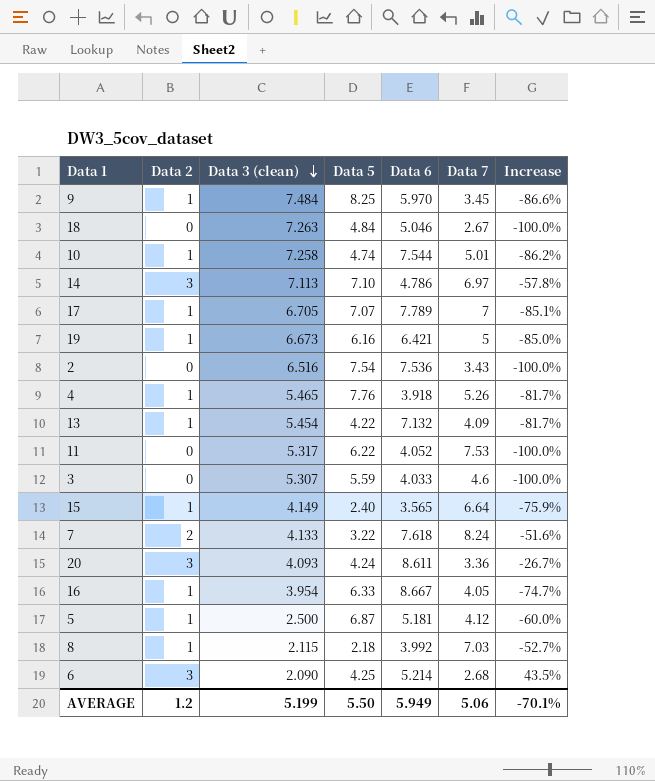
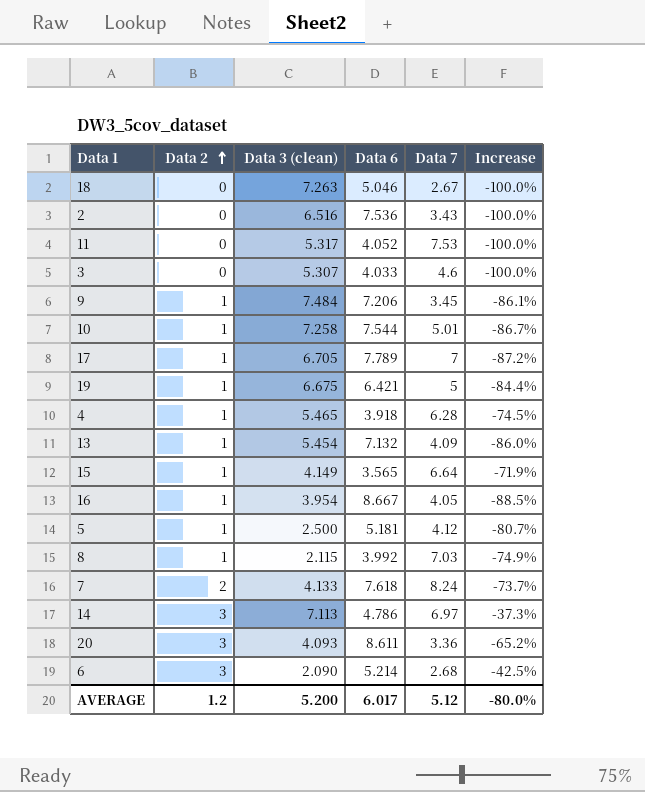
row order: Data 3 (clean) descending -> Data 2 ascending
column Data 5 | position: 4 -> none
column Increase | formula: ([Data 2] - [Data 3 (clean)]) / [Data 3 (clean)] -> ([Data 2] - [Data 6]) / [Data 6]
9 | Data 6: 5.970 -> 7.206
19 | Data 3 (clean): 6.673 -> 6.675
4 | Data 7: 5.26 -> 6.28
AVERAGE | Data 3 (clean): 5.199 -> 5.200
AVERAGE | Data 6: 5.949 -> 6.017
AVERAGE | Data 7: 5.06 -> 5.12
AVERAGE | Increase: -70.1% -> -80.0%

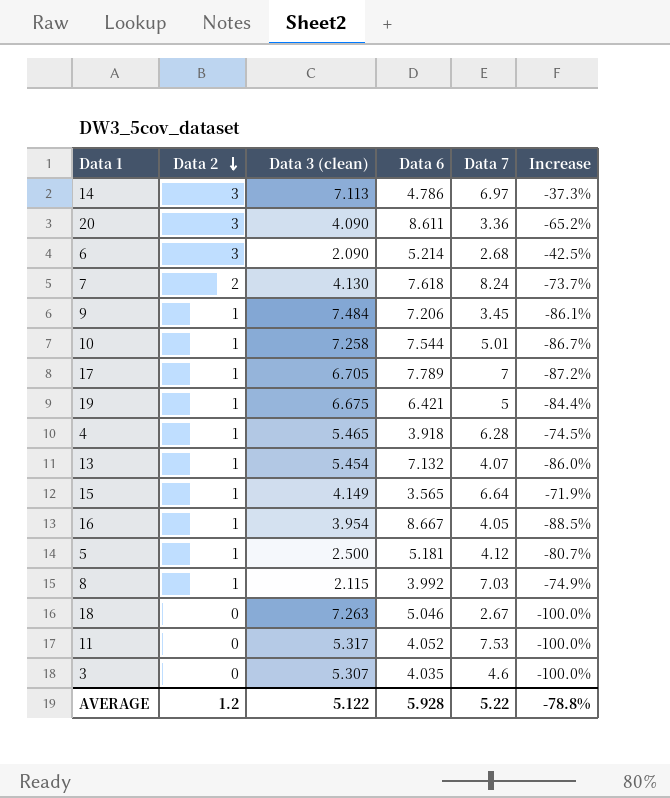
row order: Data 2 ascending -> Data 2 descending
row 2: 0 | 6.516 | 7.536 | 3.43 | -100.0% -> none
20 | Data 3 (clean): 4.093 -> 4.090
7 | Data 3 (clean): 4.133 -> 4.130
13 | Data 7: 4.09 -> 4.07
3 | Data 6: 4.033 -> 4.035
AVERAGE | Data 3 (clean): 5.200 -> 5.122
AVERAGE | Data 6: 6.017 -> 5.928
AVERAGE | Data 7: 5.12 -> 5.22
AVERAGE | Increase: -80.0% -> -78.8%

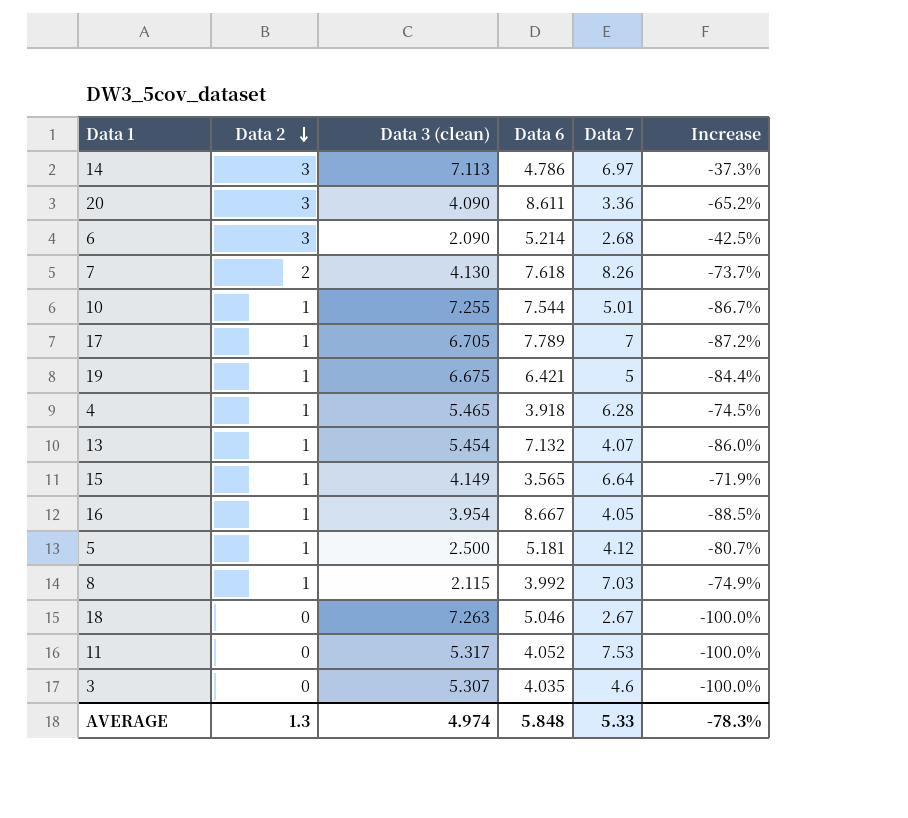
row 9: 1 | 7.484 | 7.206 | 3.45 | -86.1% -> none
7 | Data 7: 8.24 -> 8.26
10 | Data 3 (clean): 7.258 -> 7.255
AVERAGE | Data 2: 1.2 -> 1.3
AVERAGE | Data 3 (clean): 5.122 -> 4.974
AVERAGE | Data 6: 5.928 -> 5.848
AVERAGE | Data 7: 5.22 -> 5.33
AVERAGE | Increase: -78.8% -> -78.3%

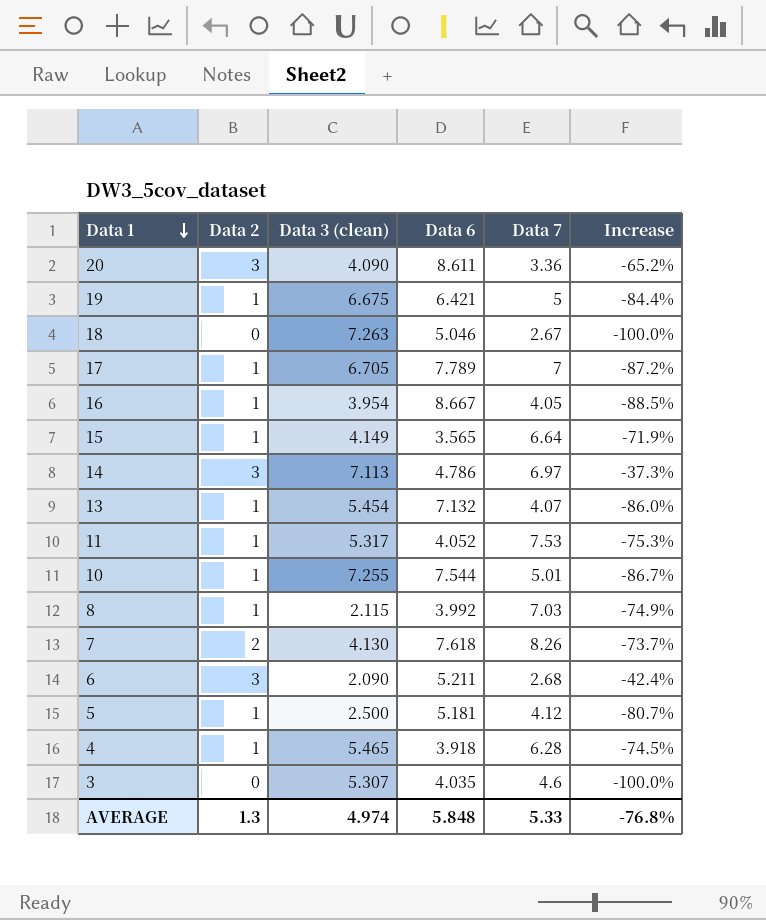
row order: Data 2 descending -> Data 1 descending
11 | Data 2: 0 -> 1
11 | Increase: -100.0% -> -75.3%
6 | Data 6: 5.214 -> 5.211
6 | Increase: -42.5% -> -42.4%
AVERAGE | Increase: -78.3% -> -76.8%

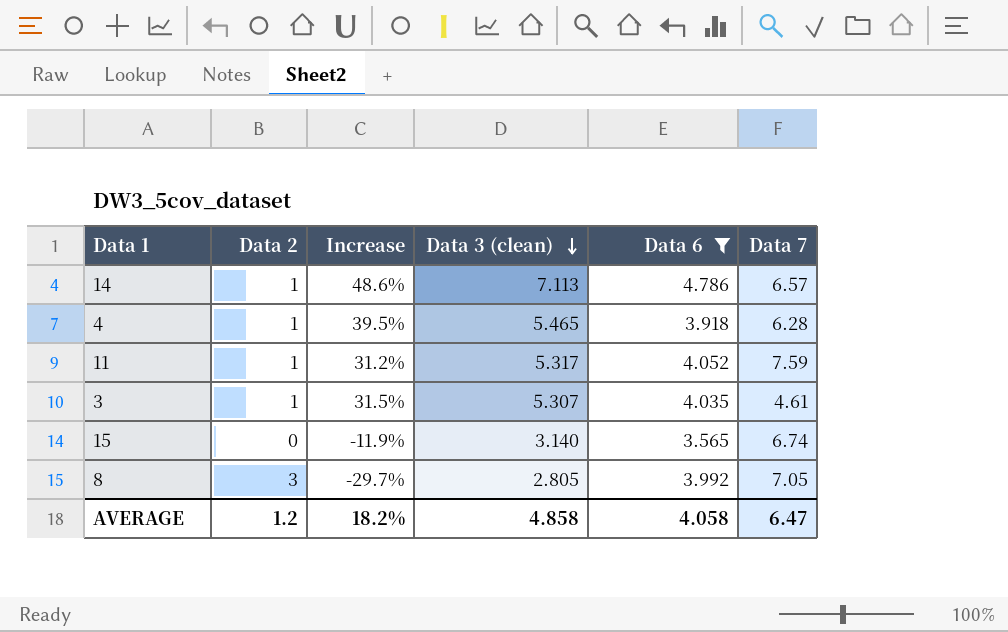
filter: none -> Data 6 <= 4.786
row order: Data 1 descending -> Data 3 (clean) descending
column Increase | formula: ([Data 2] - [Data 6]) / [Data 6] -> ([Data 3 (clean)] - [Data 6]) / [Data 6]
column Increase | position: 6 -> 3
14 | Data 2: 3 -> 1
14 | Data 7: 6.97 -> 6.57
11 | Data 7: 7.53 -> 7.59
3 | Data 2: 0 -> 1
3 | Data 7: 4.6 -> 4.61
15 | Data 2: 1 -> 0
15 | Data 3 (clean): 4.149 -> 3.140
15 | Data 7: 6.64 -> 6.74
8 | Data 2: 1 -> 3
8 | Data 3 (clean): 2.115 -> 2.805
8 | Data 7: 7.03 -> 7.05
AVERAGE | Data 2: 1.3 -> 1.2
AVERAGE | Increase: -76.8% -> 18.2%
AVERAGE | Data 3 (clean): 4.974 -> 4.858
AVERAGE | Data 6: 5.848 -> 4.058
AVERAGE | Data 7: 5.33 -> 6.47

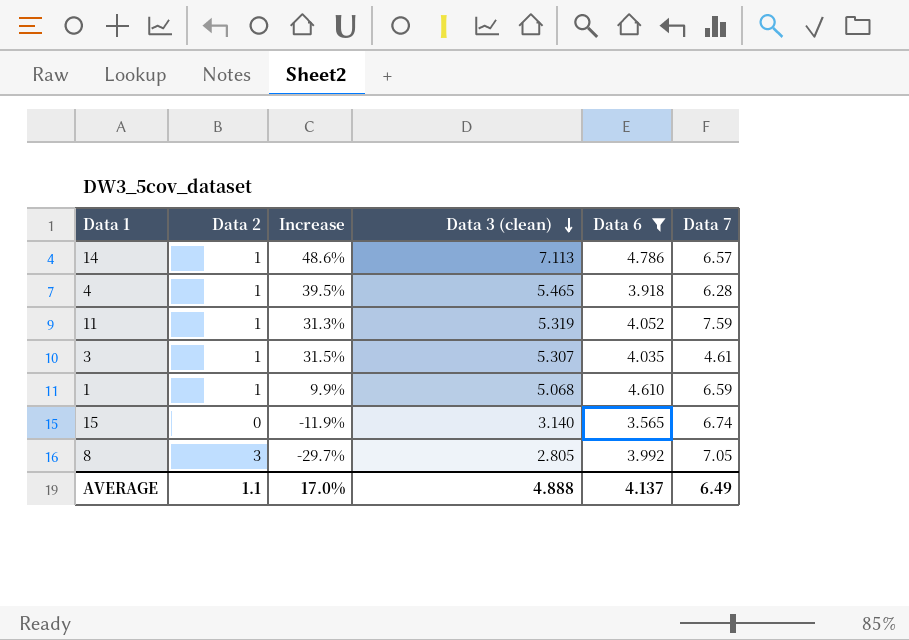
11 | Increase: 31.2% -> 31.3%
11 | Data 3 (clean): 5.317 -> 5.319
row 1: none -> 1 | 9.9% | 5.068 | 4.610 | 6.59
AVERAGE | Data 2: 1.2 -> 1.1
AVERAGE | Increase: 18.2% -> 17.0%
AVERAGE | Data 3 (clean): 4.858 -> 4.888
AVERAGE | Data 6: 4.058 -> 4.137
AVERAGE | Data 7: 6.47 -> 6.49

